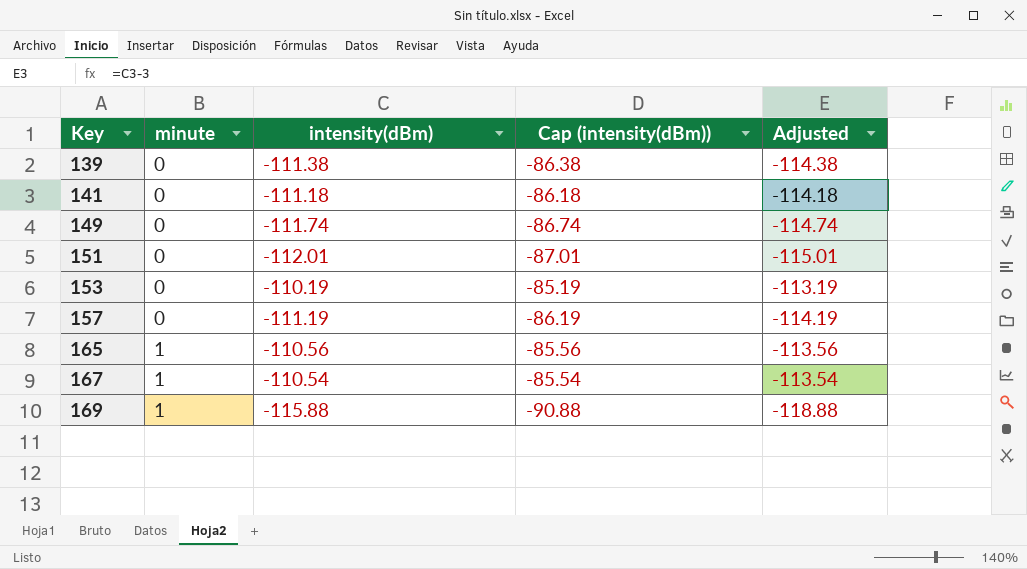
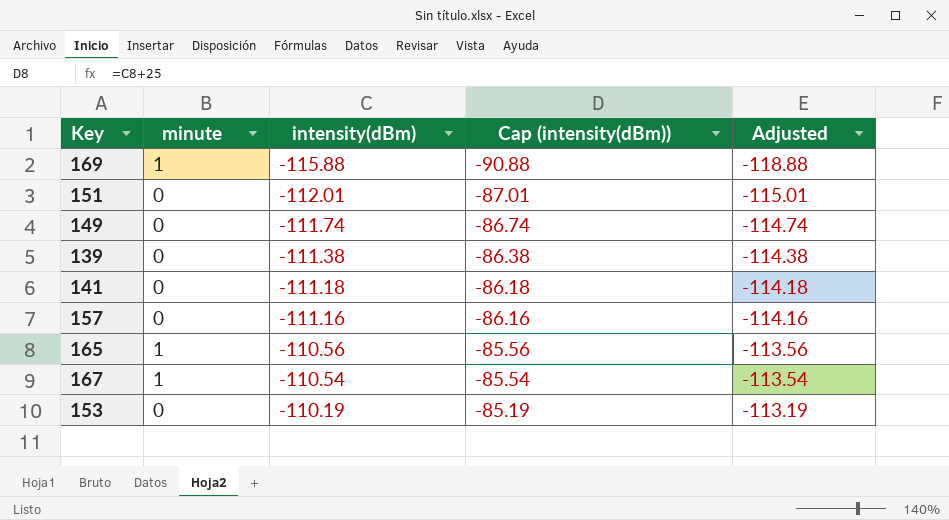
row order: Key ascending -> intensity(dBm) ascending
157 | intensity(dBm): -111.19 -> -111.16
157 | Cap (intensity(dBm)): -86.19 -> -86.16
157 | Adjusted: -114.19 -> -114.16

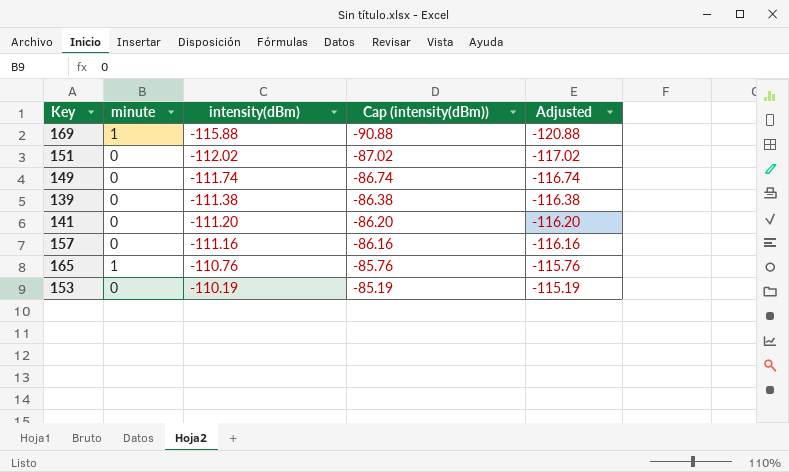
column Adjusted | formula: [intensity(dBm)] - 3 -> [intensity(dBm)] - 5
row 167: 1 | -110.54 | -85.54 | -113.54 -> none
151 | intensity(dBm): -112.01 -> -112.02
151 | Cap (intensity(dBm)): -87.01 -> -87.02
141 | intensity(dBm): -111.18 -> -111.20
141 | Cap (intensity(dBm)): -86.18 -> -86.20
165 | intensity(dBm): -110.56 -> -110.76
165 | Cap (intensity(dBm)): -85.56 -> -85.76

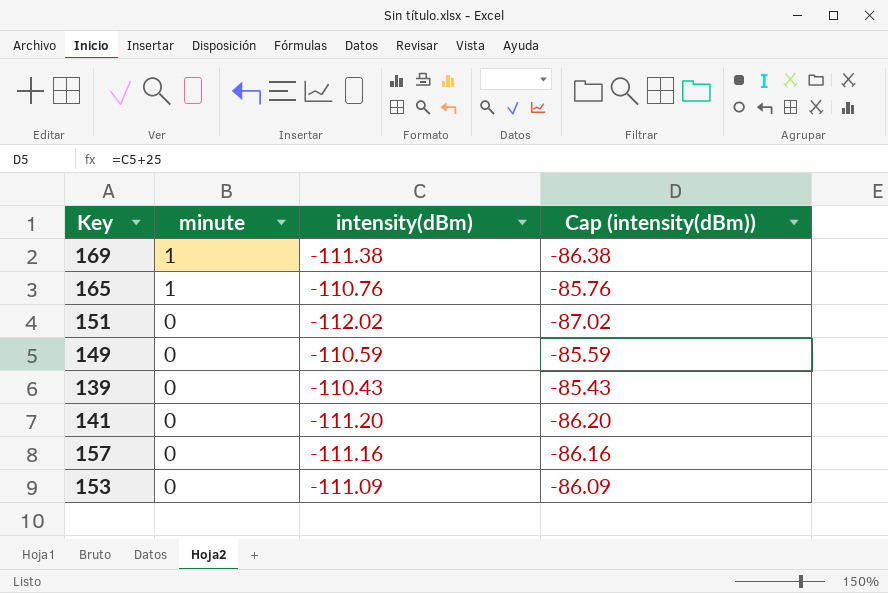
row order: intensity(dBm) ascending -> minute descending
column Adjusted | formula: [intensity(dBm)] - 5 -> none
169 | intensity(dBm): -115.88 -> -111.38
169 | Cap (intensity(dBm)): -90.88 -> -86.38
149 | intensity(dBm): -111.74 -> -110.59
149 | Cap (intensity(dBm)): -86.74 -> -85.59
139 | intensity(dBm): -111.38 -> -110.43
139 | Cap (intensity(dBm)): -86.38 -> -85.43
153 | intensity(dBm): -110.19 -> -111.09
153 | Cap (intensity(dBm)): -85.19 -> -86.09

